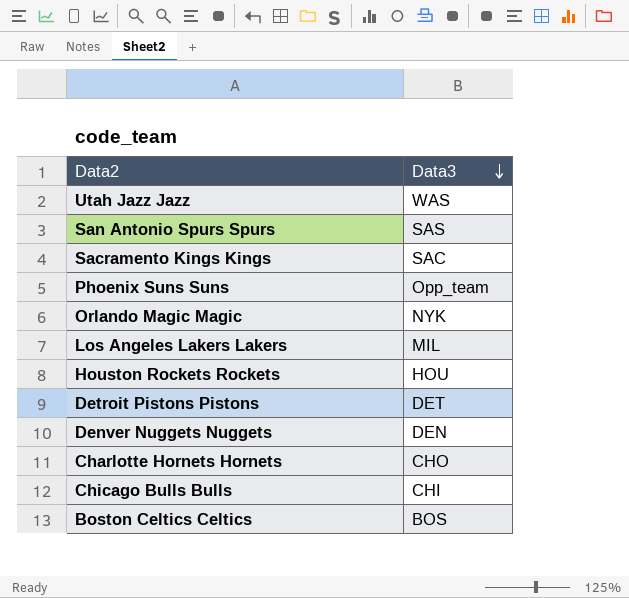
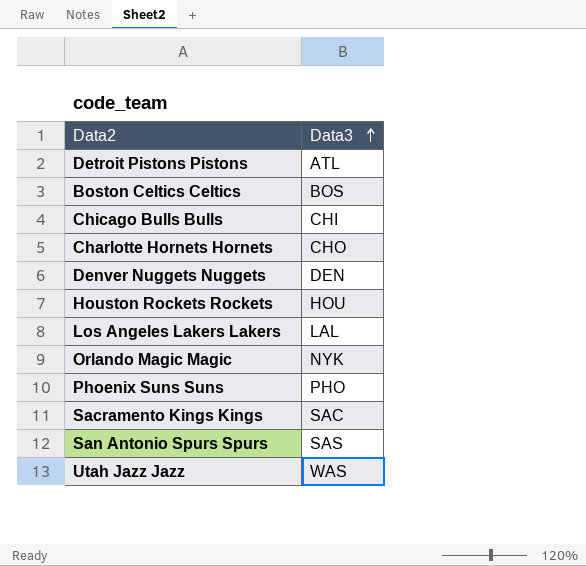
row order: Data3 descending -> Data3 ascending
Detroit Pistons Pistons | Data3: DET -> ATL
Los Angeles Lakers Lakers | Data3: MIL -> LAL
Phoenix Suns Suns | Data3: Opp_team -> PHO

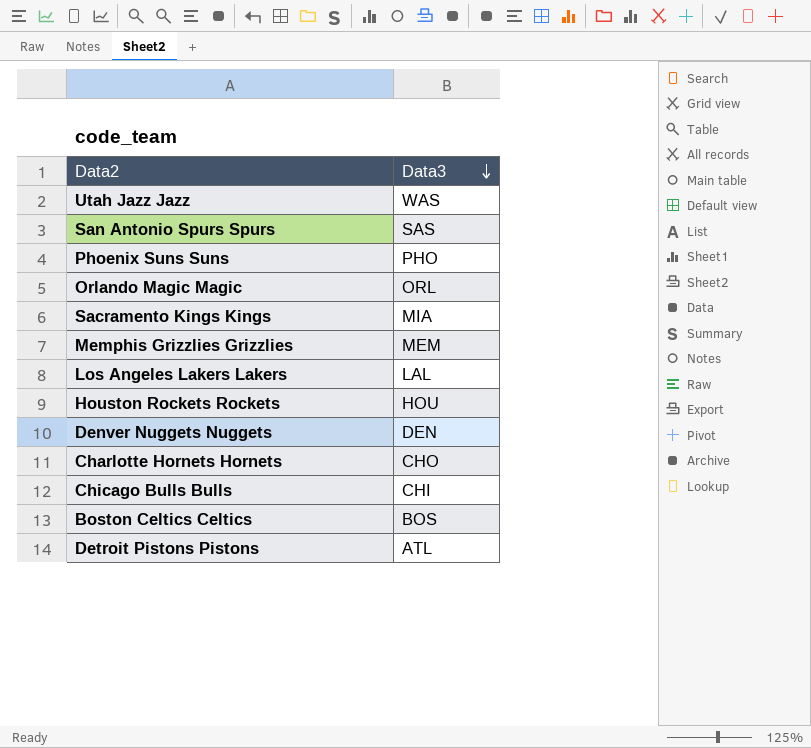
row order: Data3 ascending -> Data3 descending
Orlando Magic Magic | Data3: NYK -> ORL
Sacramento Kings Kings | Data3: SAC -> MIA
row Memphis Grizzlies Grizzlies: none -> MEM

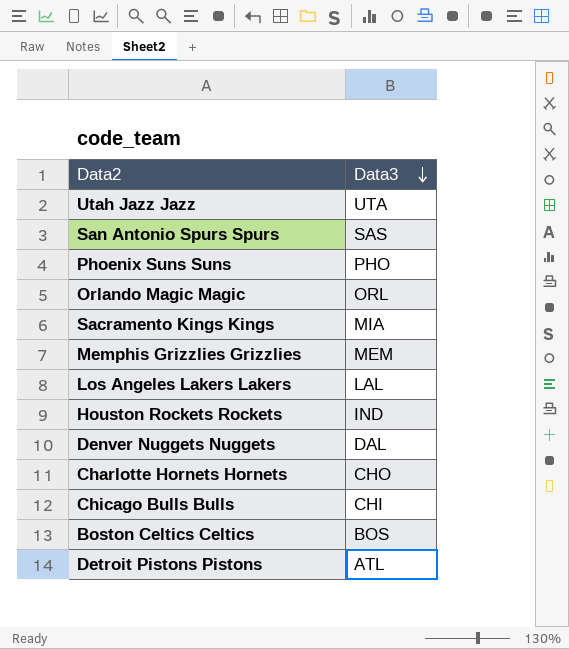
Utah Jazz Jazz | Data3: WAS -> UTA
Houston Rockets Rockets | Data3: HOU -> IND
Denver Nuggets Nuggets | Data3: DEN -> DAL

